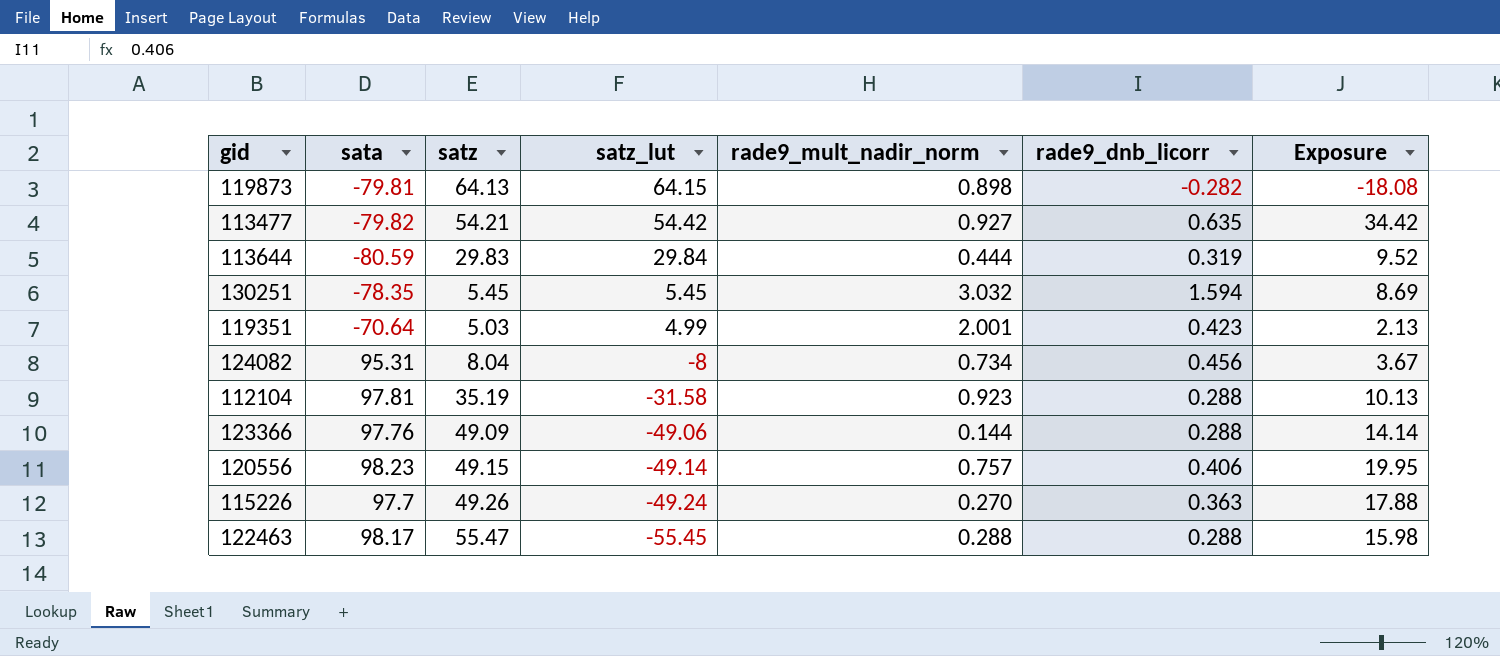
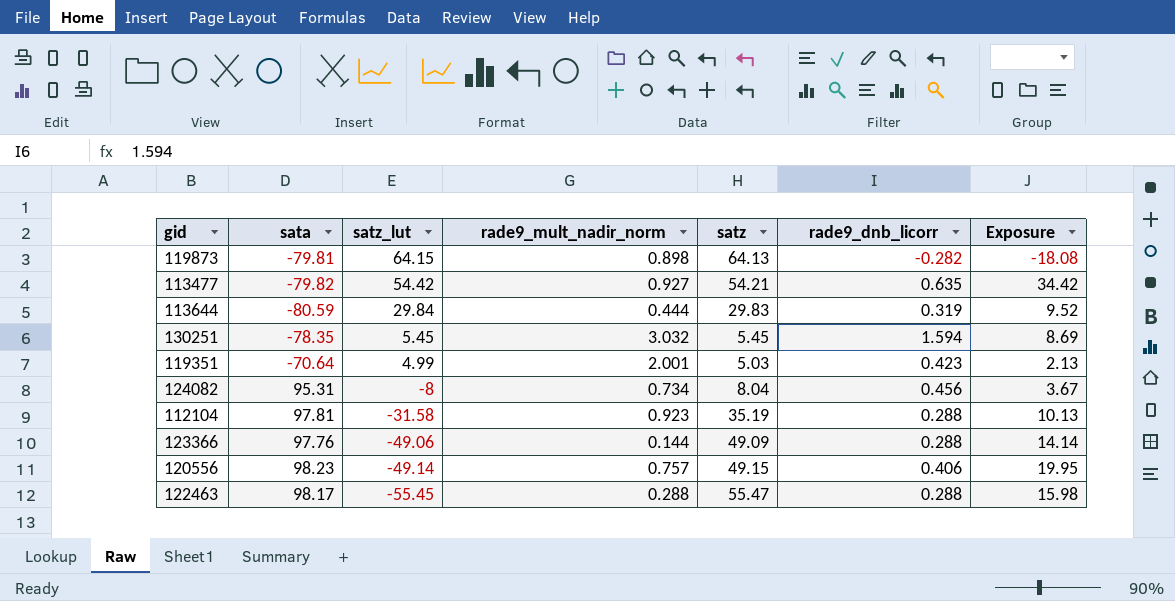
column satz | position: 3 -> 5
row 115226: 97.7 | 49.26 | -49.24 | 0.270 | 0.363 | 17.88 -> none

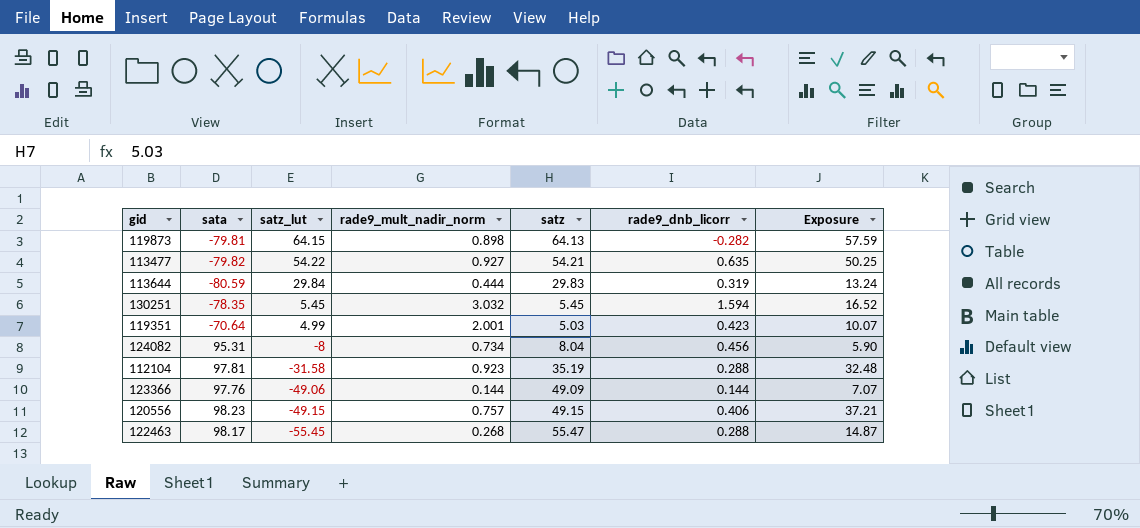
column Exposure | formula: [satz] * [rade9_dnb_licorr] -> [rade9_mult_nadir_norm] * [satz]
113477 | satz_lut: 54.42 -> 54.22
123366 | rade9_dnb_licorr: 0.288 -> 0.144
120556 | satz_lut: -49.14 -> -49.15
122463 | rade9_mult_nadir_norm: 0.288 -> 0.268

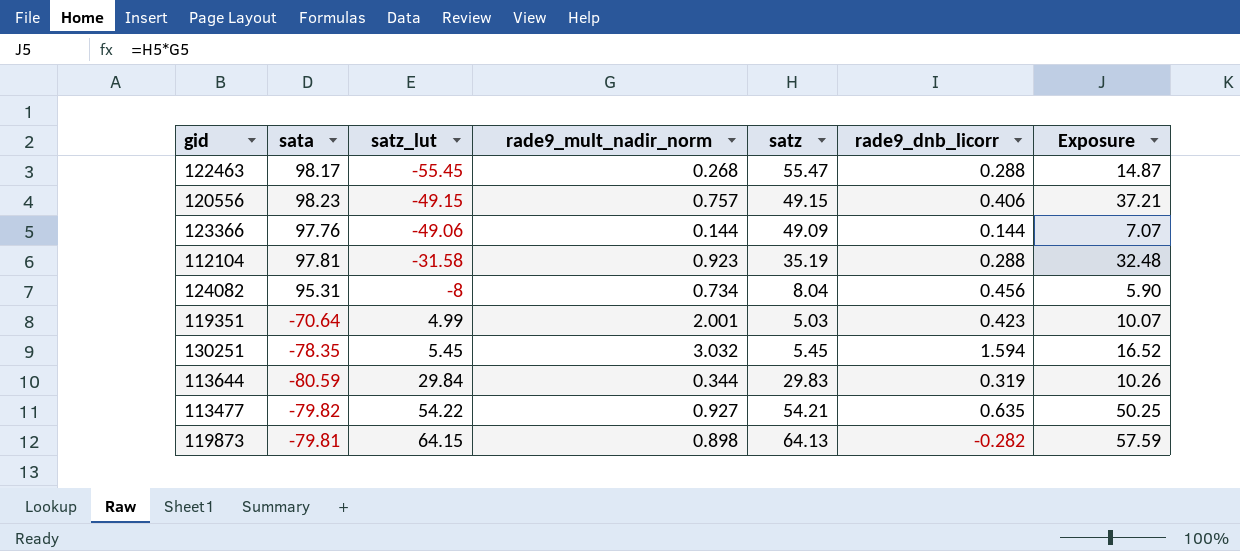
row order: satz_lut descending -> satz_lut ascending
113644 | rade9_mult_nadir_norm: 0.444 -> 0.344
113644 | Exposure: 13.24 -> 10.26

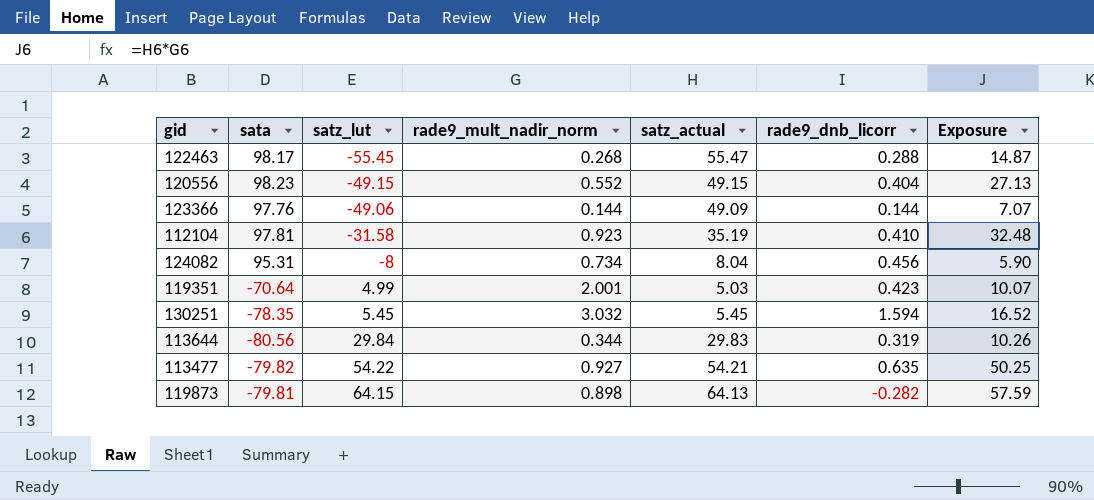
column name: satz -> satz_actual
120556 | rade9_mult_nadir_norm: 0.757 -> 0.552
120556 | rade9_dnb_licorr: 0.406 -> 0.404
120556 | Exposure: 37.21 -> 27.13
112104 | rade9_dnb_licorr: 0.288 -> 0.410
113644 | sata: -80.59 -> -80.56

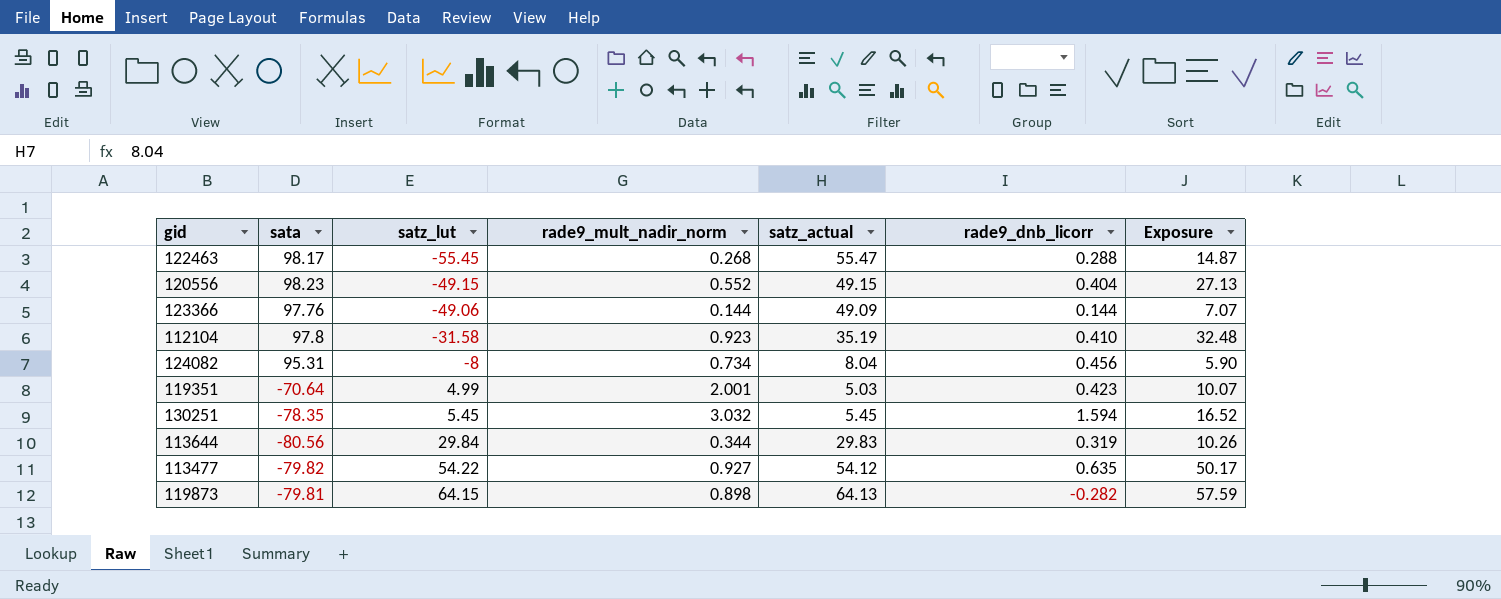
112104 | sata: 97.81 -> 97.8
113477 | satz_actual: 54.21 -> 54.12
113477 | Exposure: 50.25 -> 50.17

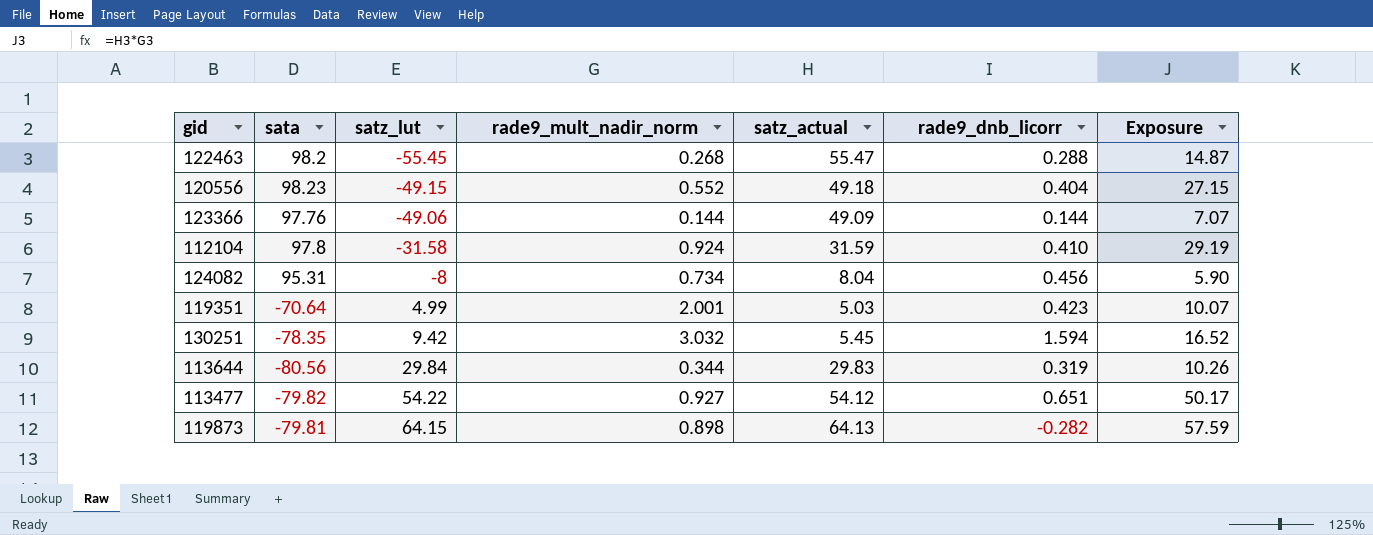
122463 | sata: 98.17 -> 98.2
120556 | satz_actual: 49.15 -> 49.18
120556 | Exposure: 27.13 -> 27.15
112104 | rade9_mult_nadir_norm: 0.923 -> 0.924
112104 | satz_actual: 35.19 -> 31.59
112104 | Exposure: 32.48 -> 29.19
130251 | satz_lut: 5.45 -> 9.42
113477 | rade9_dnb_licorr: 0.635 -> 0.651

